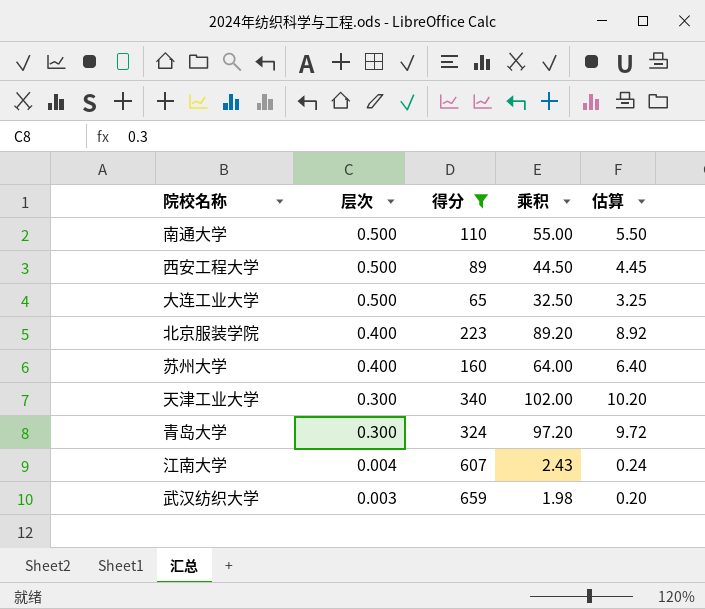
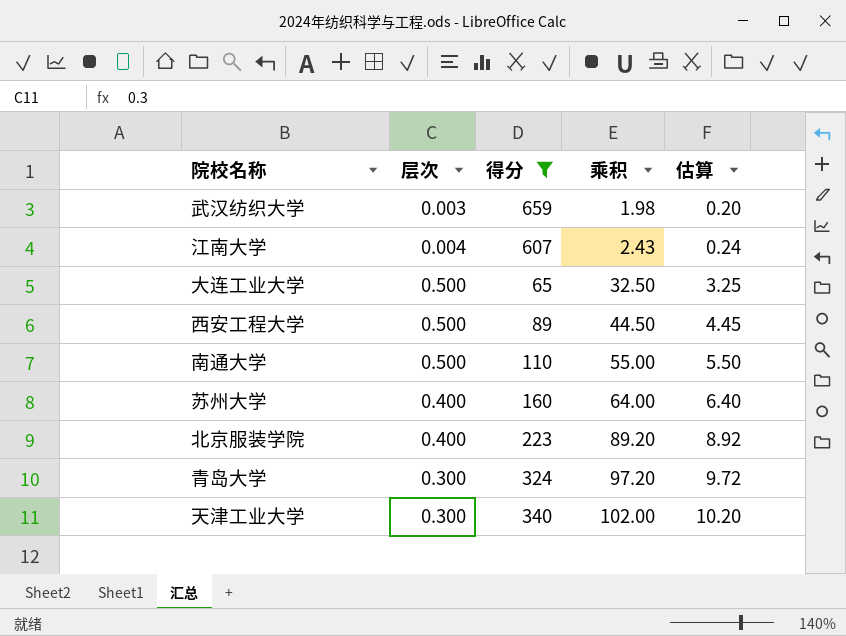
row order: 层次 descending -> 乘积 ascending

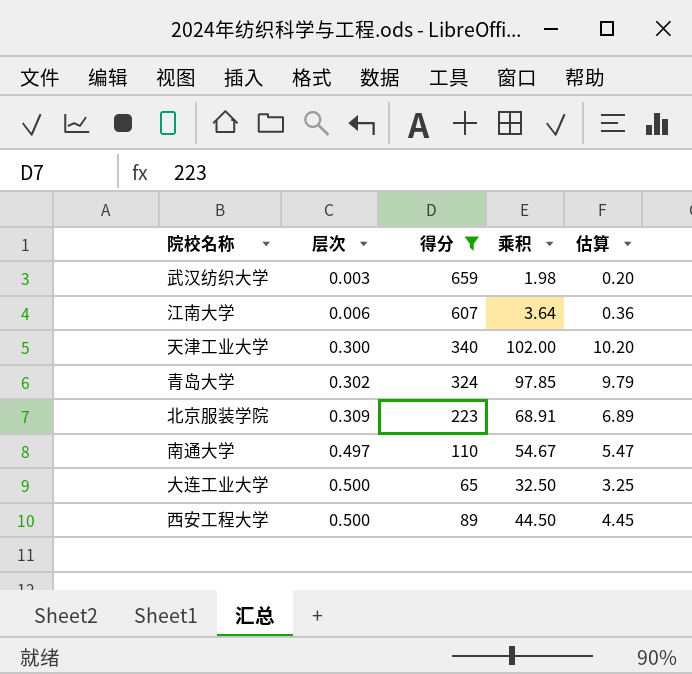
row order: 乘积 ascending -> 层次 ascending
row 苏州大学: 0.400 | 160 | 64.00 | 6.40 -> none
江南大学 | 层次: 0.004 -> 0.006
江南大学 | 乘积: 2.43 -> 3.64
江南大学 | 估算: 0.24 -> 0.36
青岛大学 | 层次: 0.300 -> 0.302
青岛大学 | 乘积: 97.20 -> 97.85
青岛大学 | 估算: 9.72 -> 9.79
北京服装学院 | 层次: 0.400 -> 0.309
北京服装学院 | 乘积: 89.20 -> 68.91
北京服装学院 | 估算: 8.92 -> 6.89
南通大学 | 层次: 0.500 -> 0.497
南通大学 | 乘积: 55.00 -> 54.67
南通大学 | 估算: 5.50 -> 5.47

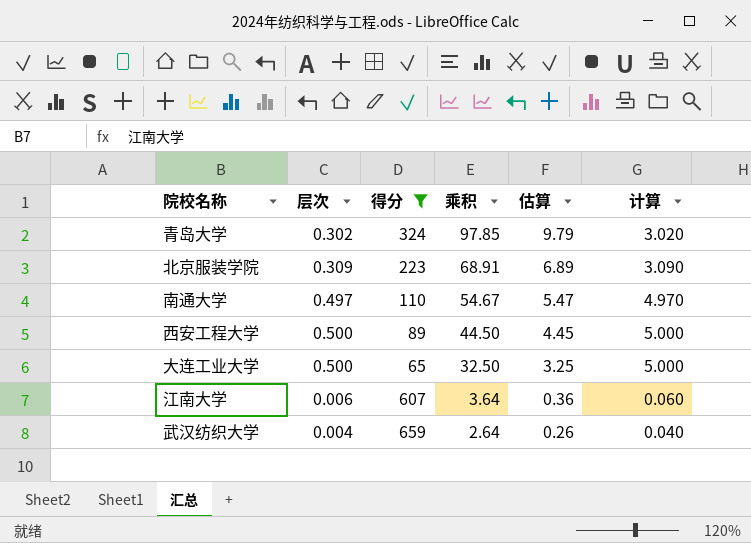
row order: 层次 ascending -> 乘积 descending
column 计算 | formula: none -> [层次] * 10
row 天津工业大学: 0.300 | 340 | 102.00 | 10.20 -> none
武汉纺织大学 | 层次: 0.003 -> 0.004
武汉纺织大学 | 乘积: 1.98 -> 2.64
武汉纺织大学 | 估算: 0.20 -> 0.26

